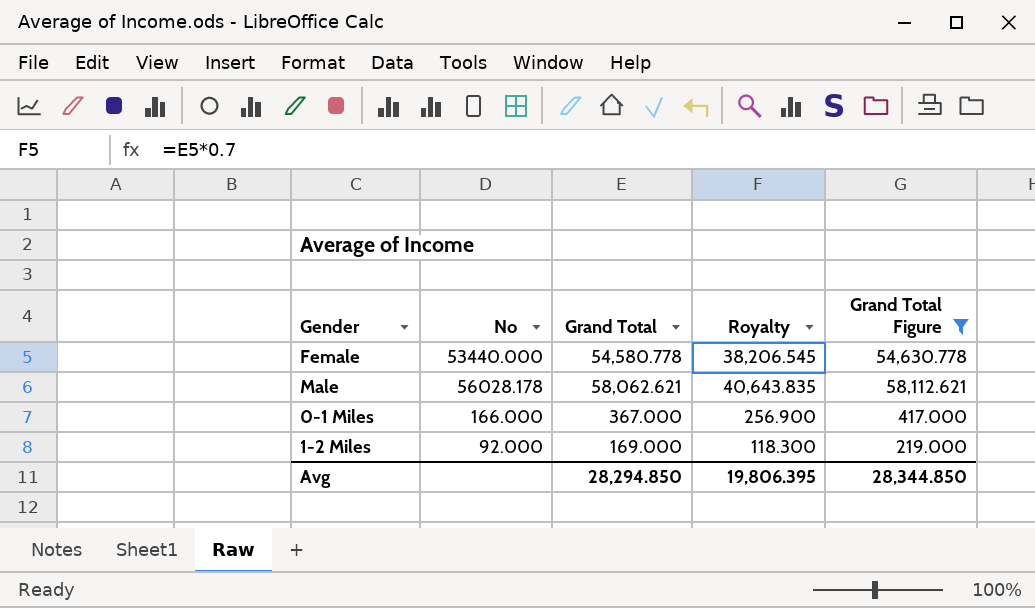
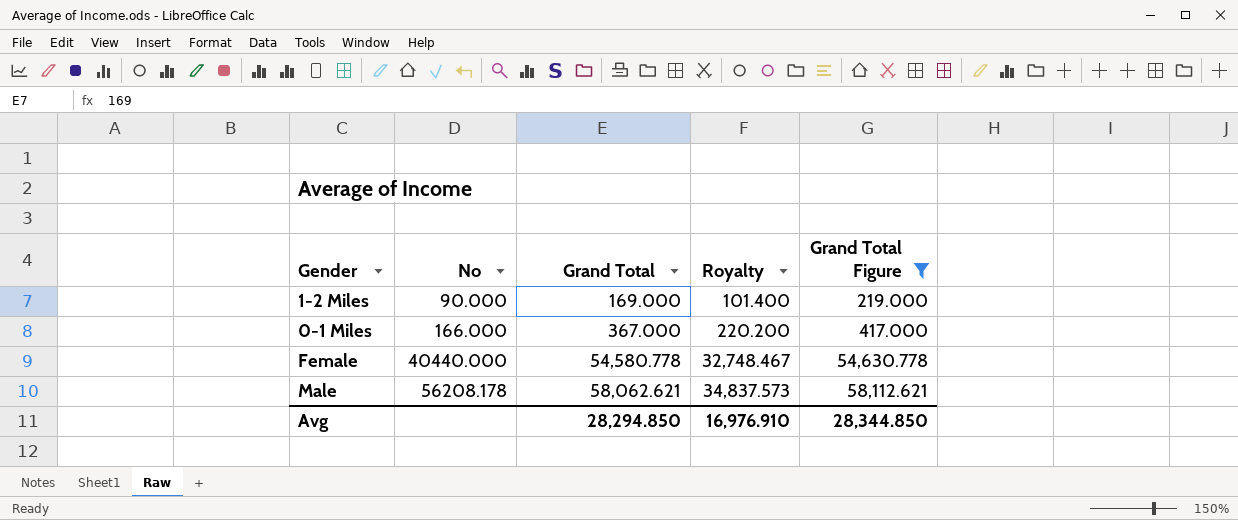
row order: none -> No ascending
column Royalty | formula: [Grand Total] * 0.7 -> [Grand Total] * 0.6
1-2 Miles | No: 92.000 -> 90.000
Female | No: 53440.000 -> 40440.000
Male | No: 56028.178 -> 56208.178
Avg | Royalty: 19,806.395 -> 16,976.910

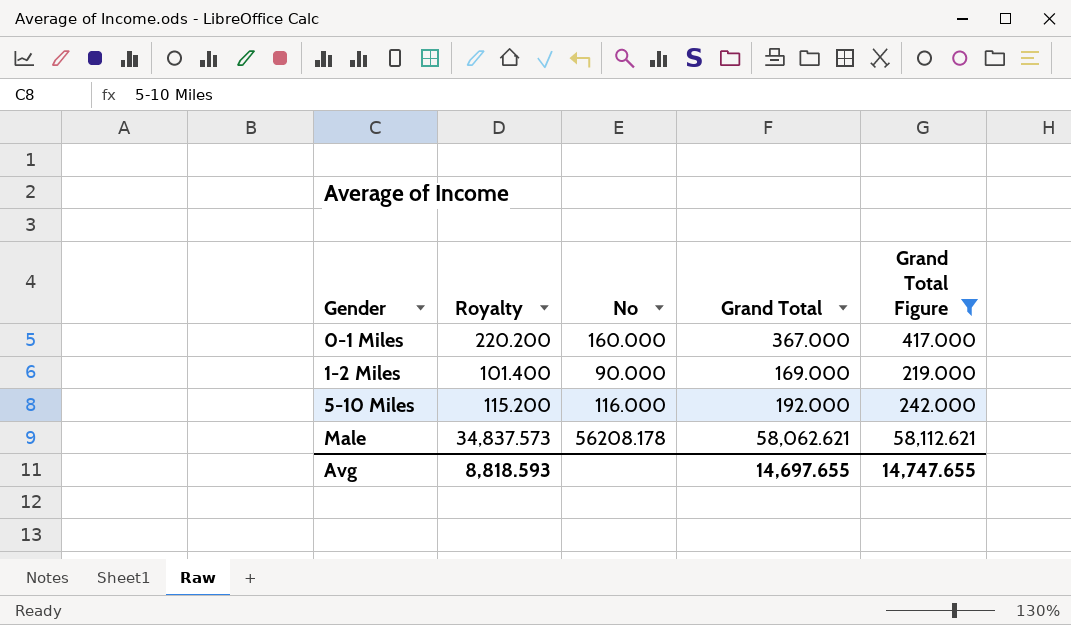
row order: No ascending -> Gender ascending
column Royalty | position: 4 -> 2
row Female: 40440.000 | 54,580.778 | 32,748.467 | 54,630.778 -> none
0-1 Miles | No: 166.000 -> 160.000
row 5-10 Miles: none -> 115.200 | 116.000 | 192.000 | 242.000
Avg | Royalty: 16,976.910 -> 8,818.593
Avg | Grand Total: 28,294.850 -> 14,697.655
Avg | Grand Total Figure: 28,344.850 -> 14,747.655

